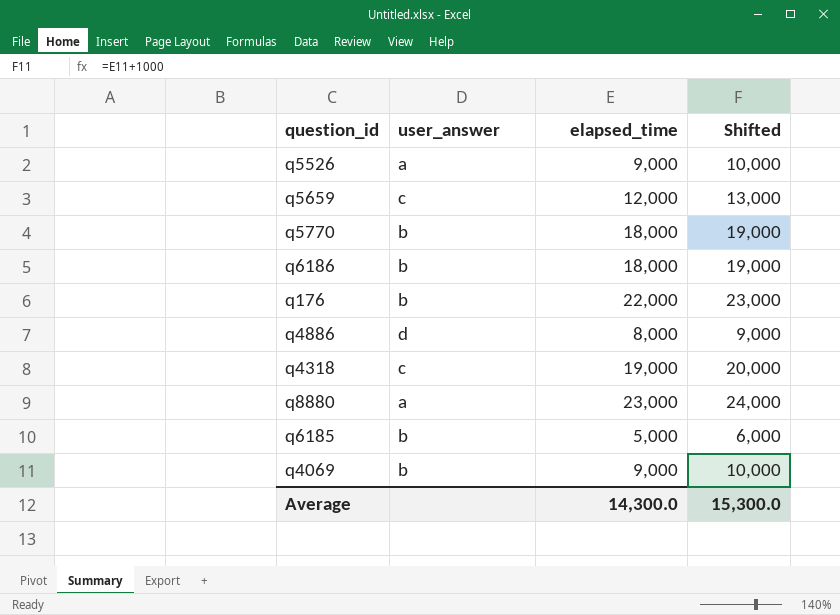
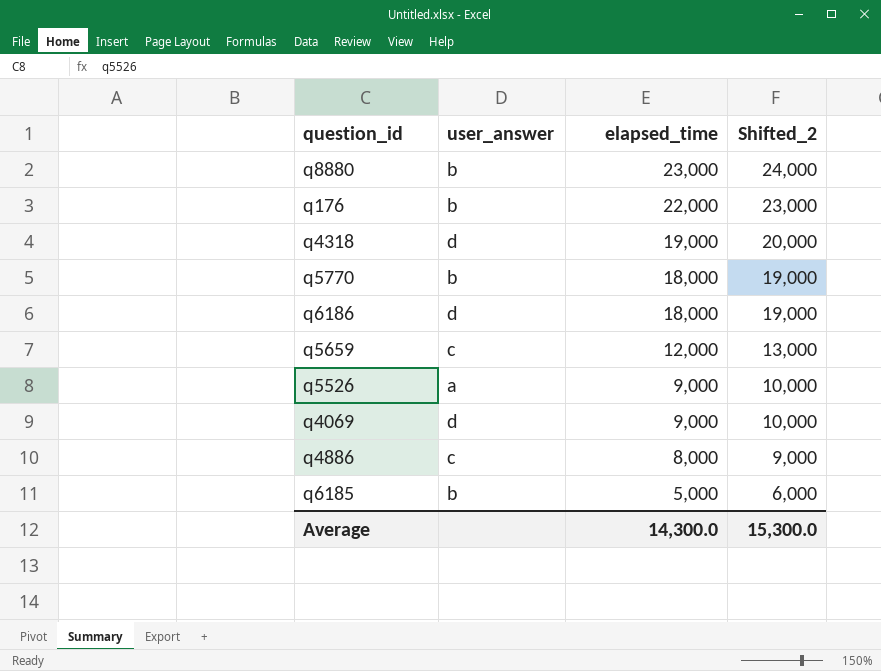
row order: none -> elapsed_time descending
column name: Shifted -> Shifted_2
q8880 | user_answer: a -> b
q4318 | user_answer: c -> d
q6186 | user_answer: b -> d
q4069 | user_answer: b -> d
q4886 | user_answer: d -> c

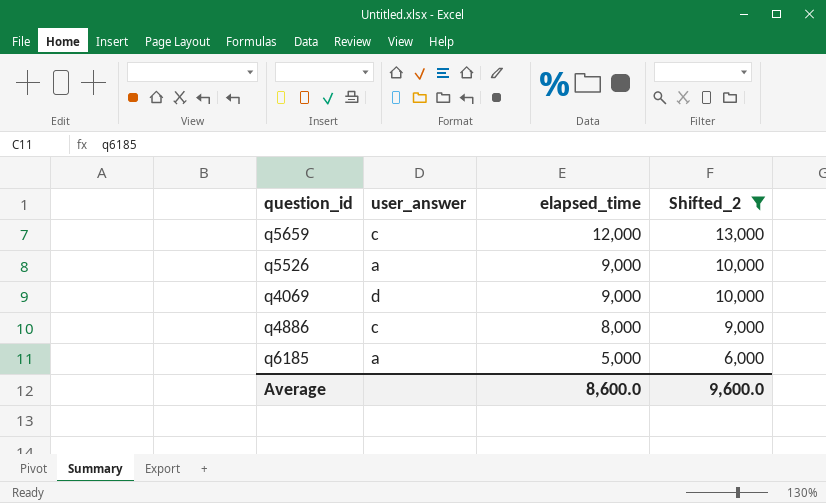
filter: none -> Shifted_2 <= 13,000
q6185 | user_answer: b -> a
Average | elapsed_time: 14,300.0 -> 8,600.0
Average | Shifted_2: 15,300.0 -> 9,600.0

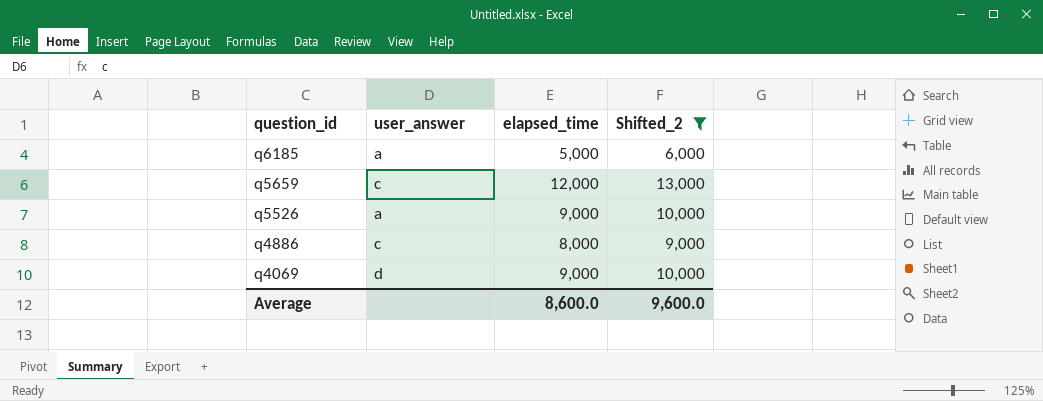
row order: elapsed_time descending -> question_id descending

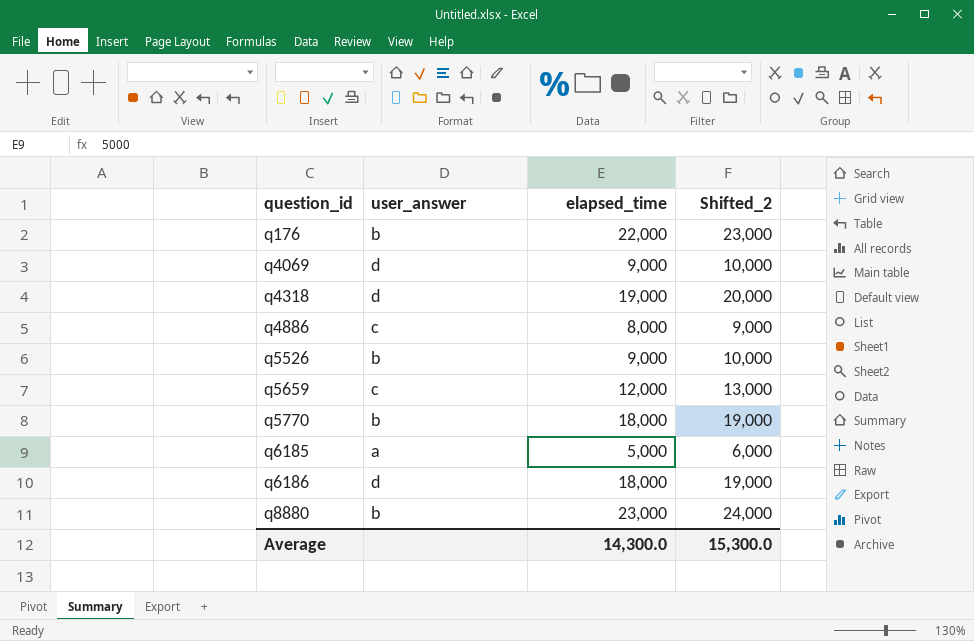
filter: Shifted_2 <= 13,000 -> none
row order: question_id descending -> question_id ascending
q5526 | user_answer: a -> b
Average | elapsed_time: 8,600.0 -> 14,300.0
Average | Shifted_2: 9,600.0 -> 15,300.0

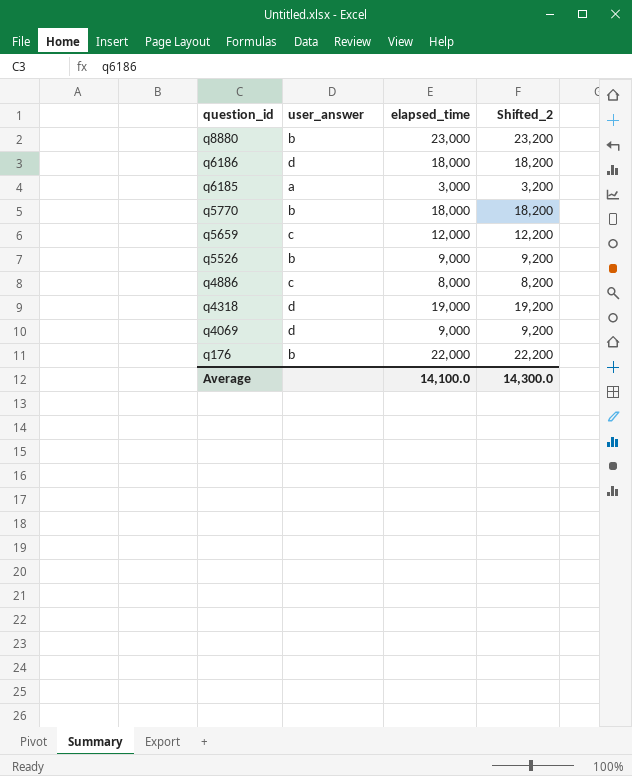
row order: question_id ascending -> question_id descending
column Shifted_2 | formula: [elapsed_time] + 1000 -> [elapsed_time] + 200
q6185 | elapsed_time: 5,000 -> 3,000
Average | elapsed_time: 14,300.0 -> 14,100.0
Average | Shifted_2: 15,300.0 -> 14,300.0

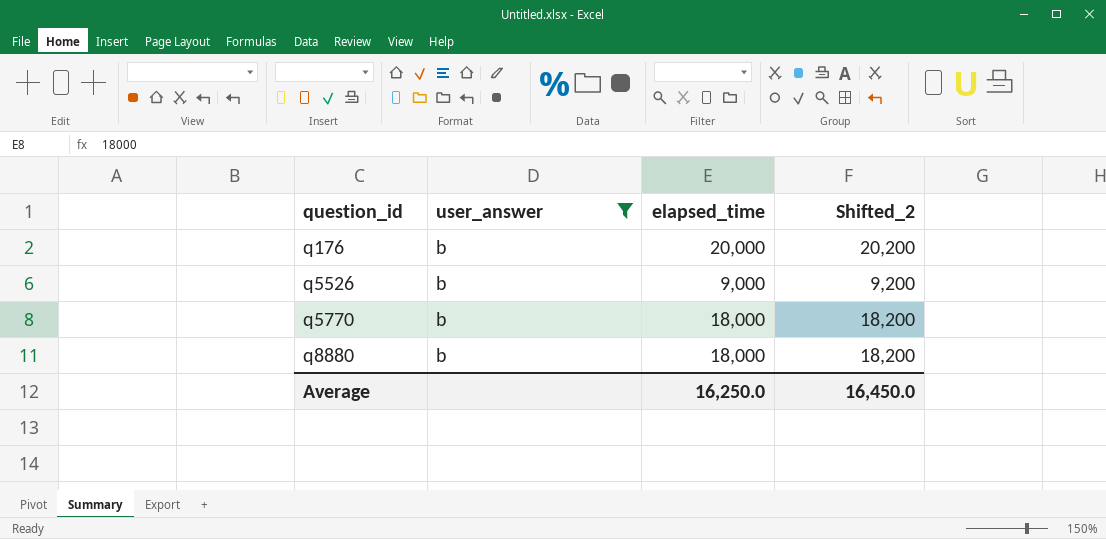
filter: none -> user_answer = b
row order: question_id descending -> question_id ascending
q176 | elapsed_time: 22,000 -> 20,000
q176 | Shifted_2: 22,200 -> 20,200
q8880 | elapsed_time: 23,000 -> 18,000
q8880 | Shifted_2: 23,200 -> 18,200
Average | elapsed_time: 14,100.0 -> 16,250.0
Average | Shifted_2: 14,300.0 -> 16,450.0

